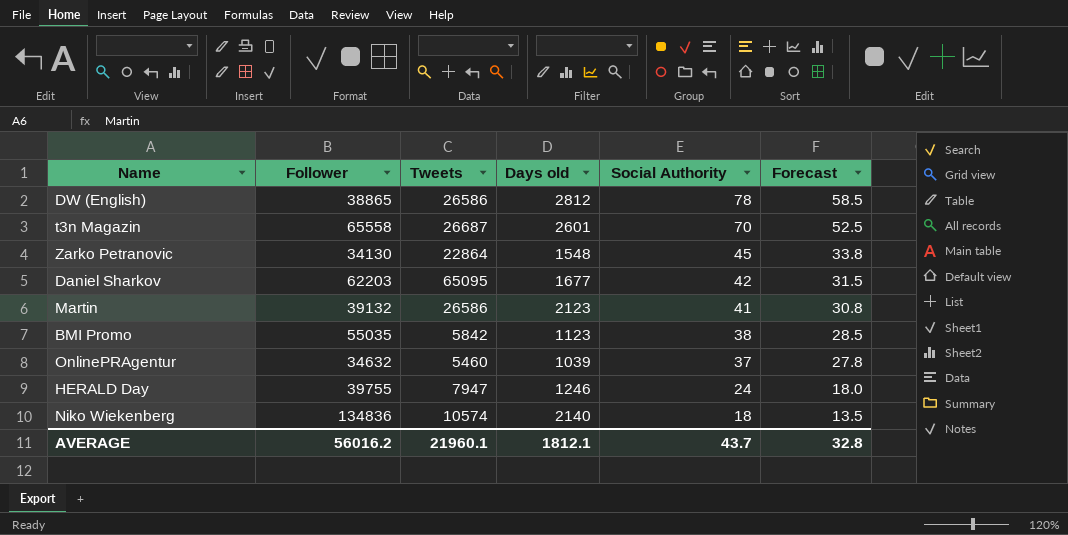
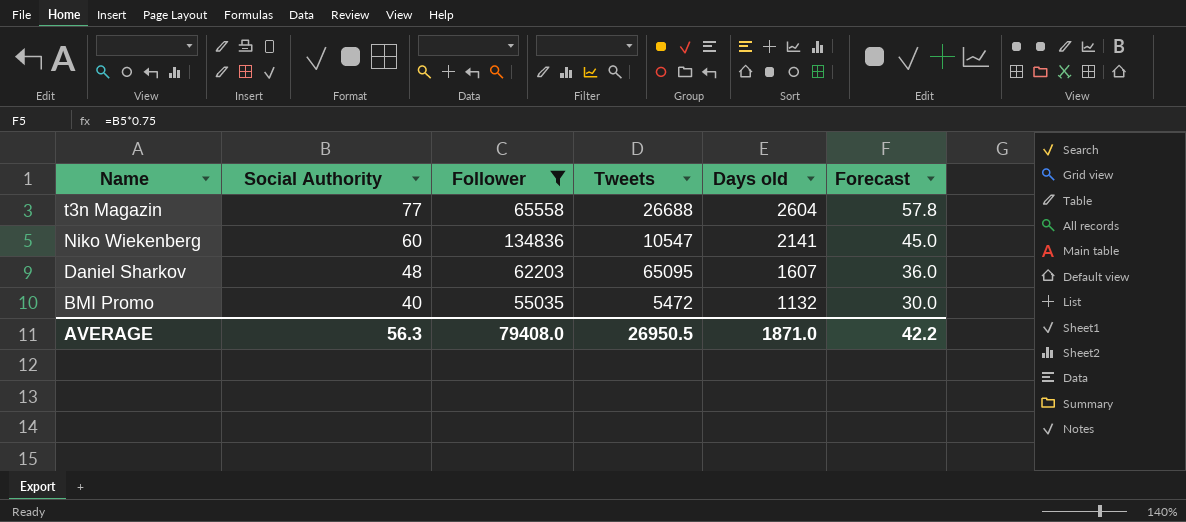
filter: none -> Follower >= 55035
row order: Social Authority descending -> Name descending
column Social Authority | position: 5 -> 2
t3n Magazin | Social Authority: 70 -> 77
t3n Magazin | Tweets: 26687 -> 26688
t3n Magazin | Days old: 2601 -> 2604
t3n Magazin | Forecast: 52.5 -> 57.8
Niko Wiekenberg | Social Authority: 18 -> 60
Niko Wiekenberg | Tweets: 10574 -> 10547
Niko Wiekenberg | Days old: 2140 -> 2141
Niko Wiekenberg | Forecast: 13.5 -> 45.0
Daniel Sharkov | Social Authority: 42 -> 48
Daniel Sharkov | Days old: 1677 -> 1607
Daniel Sharkov | Forecast: 31.5 -> 36.0
BMI Promo | Social Authority: 38 -> 40
BMI Promo | Tweets: 5842 -> 5472
BMI Promo | Days old: 1123 -> 1132
BMI Promo | Forecast: 28.5 -> 30.0
AVERAGE | Social Authority: 43.7 -> 56.3
AVERAGE | Follower: 56016.2 -> 79408.0
AVERAGE | Tweets: 21960.1 -> 26950.5
AVERAGE | Days old: 1812.1 -> 1871.0
AVERAGE | Forecast: 32.8 -> 42.2

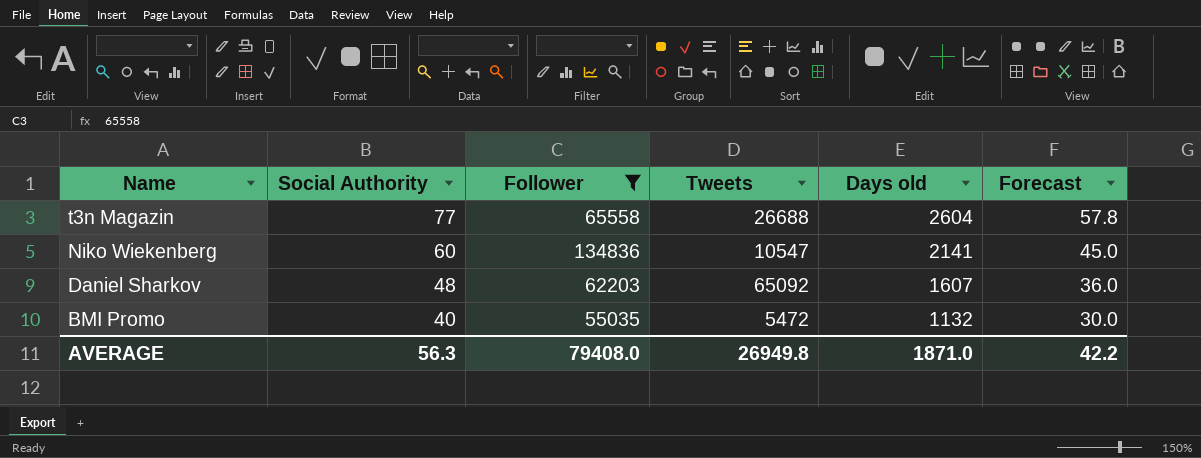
Daniel Sharkov | Tweets: 65095 -> 65092
AVERAGE | Tweets: 26950.5 -> 26949.8

